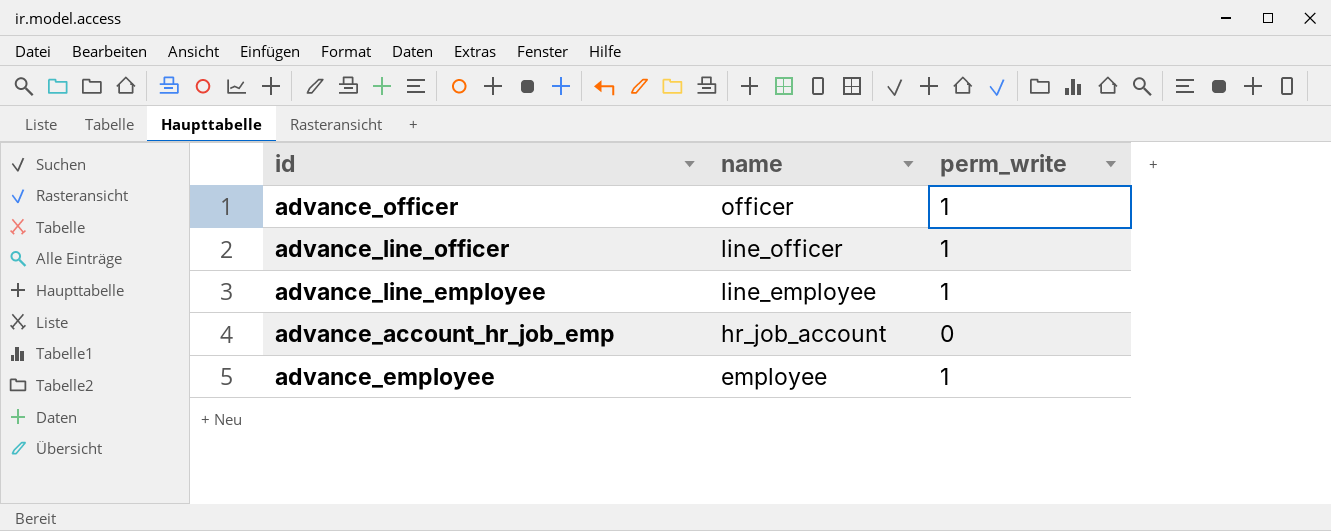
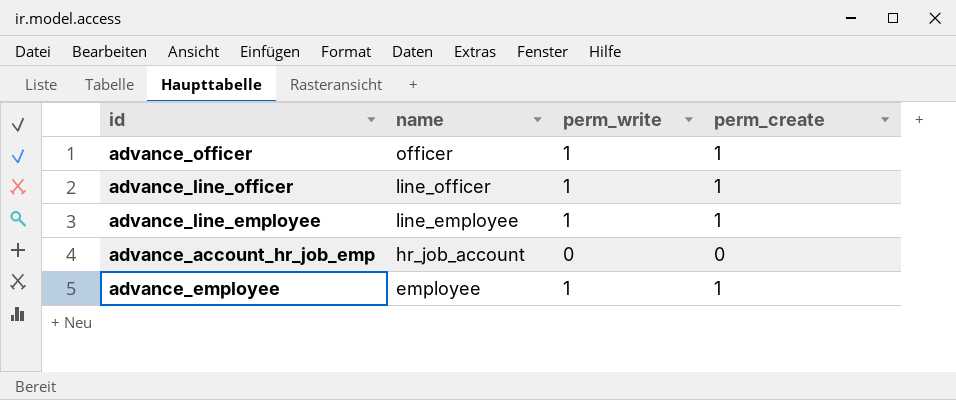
column perm_create | position: none -> 4

